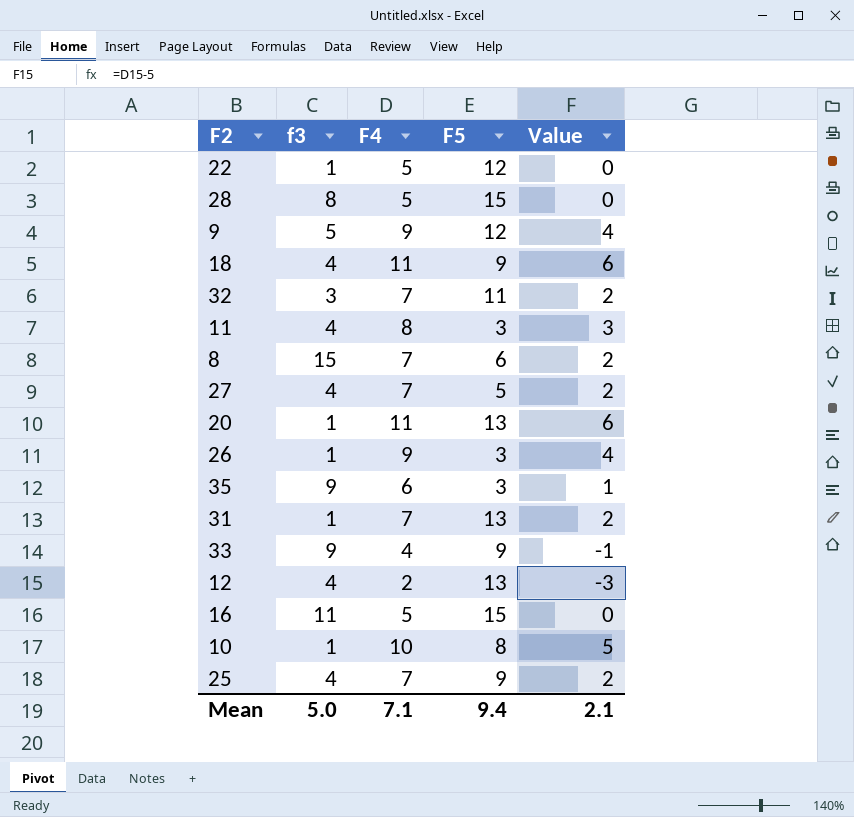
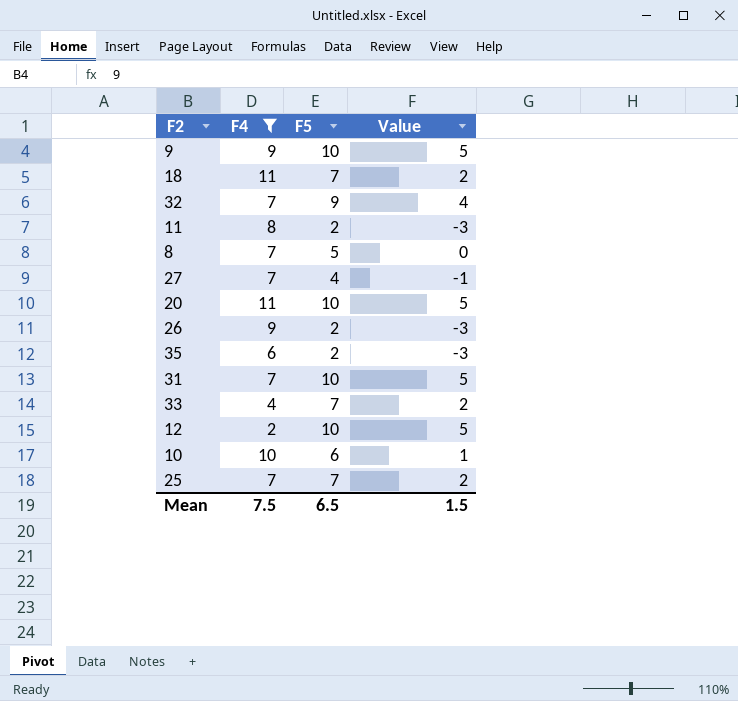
filter: none -> F4 != 5
column f3 | position: 2 -> none
column Value | formula: [F4] - 5 -> [F5] - 5
9 | F5: 12 -> 10
18 | F5: 9 -> 7
32 | F5: 11 -> 9
11 | F5: 3 -> 2
8 | F5: 6 -> 5
27 | F5: 5 -> 4
20 | F5: 13 -> 10
26 | F5: 3 -> 2
35 | F5: 3 -> 2
31 | F5: 13 -> 10
33 | F5: 9 -> 7
12 | F5: 13 -> 10
10 | F5: 8 -> 6
25 | F5: 9 -> 7
Mean | F4: 7.1 -> 7.5
Mean | F5: 9.4 -> 6.5
Mean | Value: 2.1 -> 1.5

